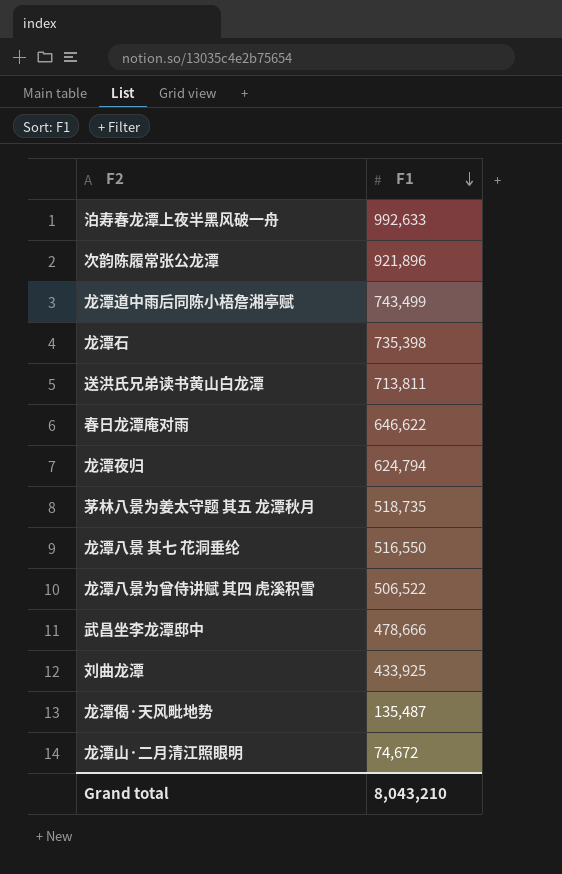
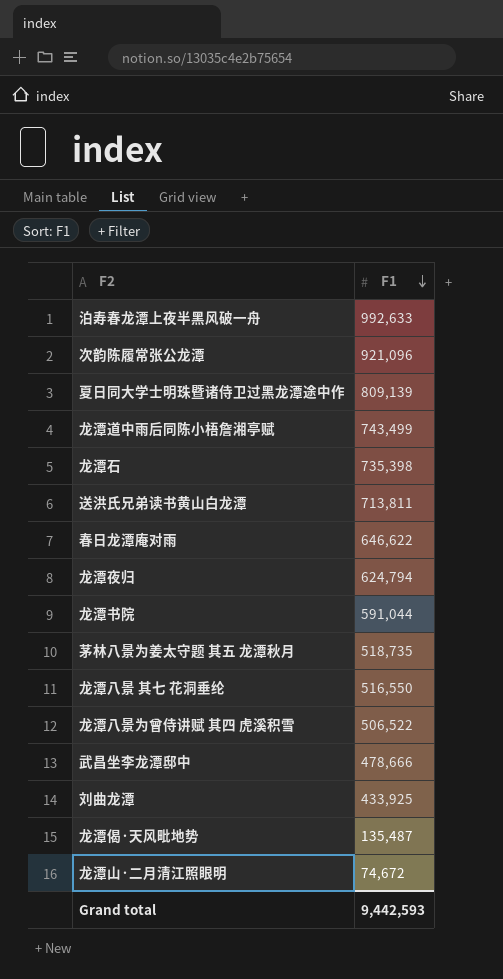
次韵陈履常张公龙潭 | F1: 921,896 -> 921,096
row 夏日同大学士明珠暨诸侍卫过黑龙潭途中作: none -> 809,139
row 龙潭书院: none -> 591,044
Grand total | F1: 8,043,210 -> 9,442,593

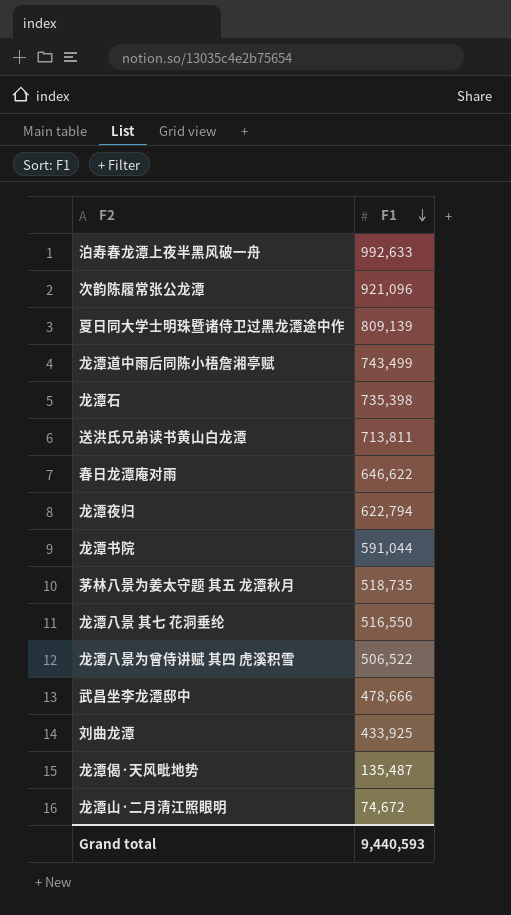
龙潭夜归 | F1: 624,794 -> 622,794
Grand total | F1: 9,442,593 -> 9,440,593

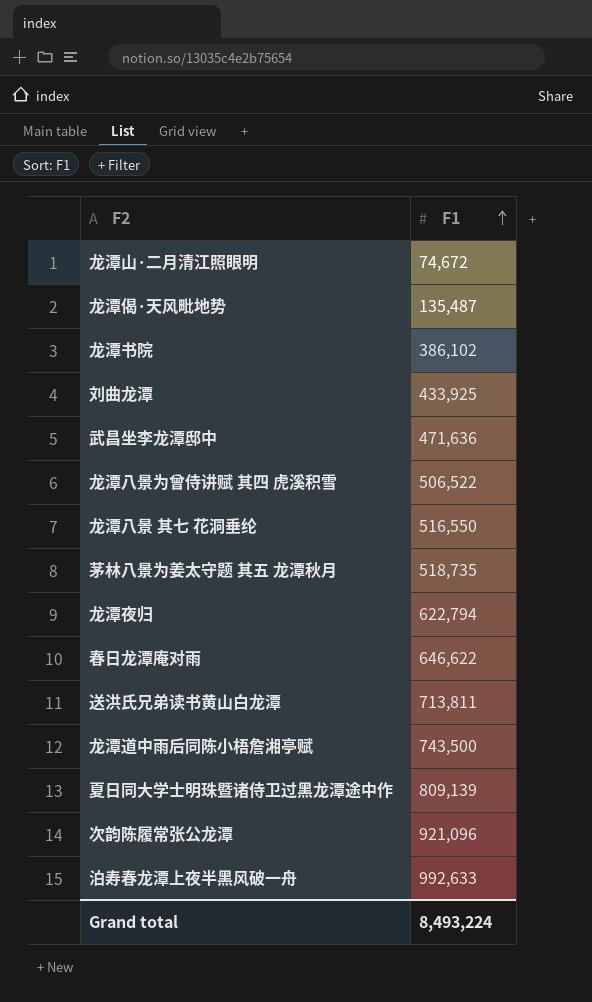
row order: F1 descending -> F1 ascending
row 龙潭石: 735,398 -> none
龙潭书院 | F1: 591,044 -> 386,102
武昌坐李龙潭邸中 | F1: 478,666 -> 471,636
龙潭道中雨后同陈小梧詹湘亭赋 | F1: 743,499 -> 743,500
Grand total | F1: 9,440,593 -> 8,493,224

